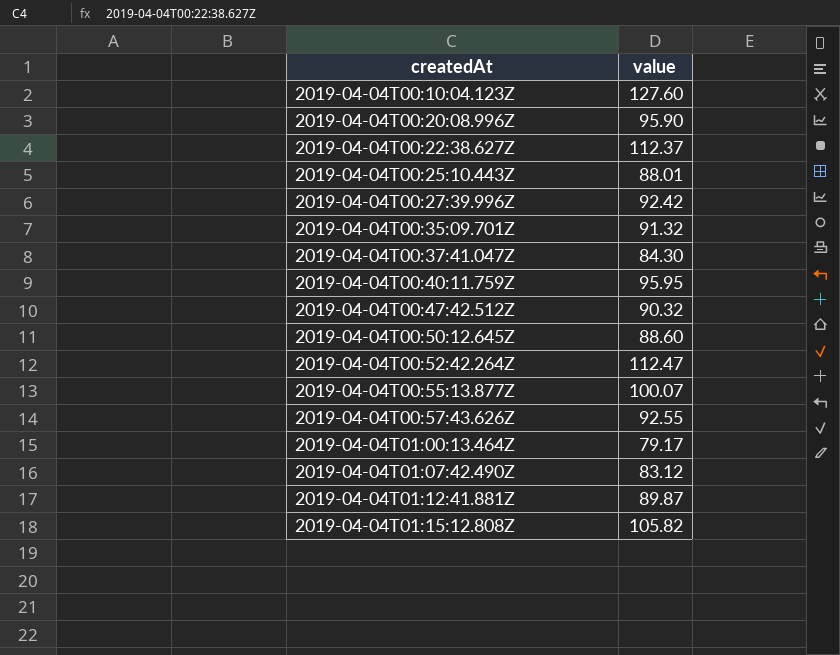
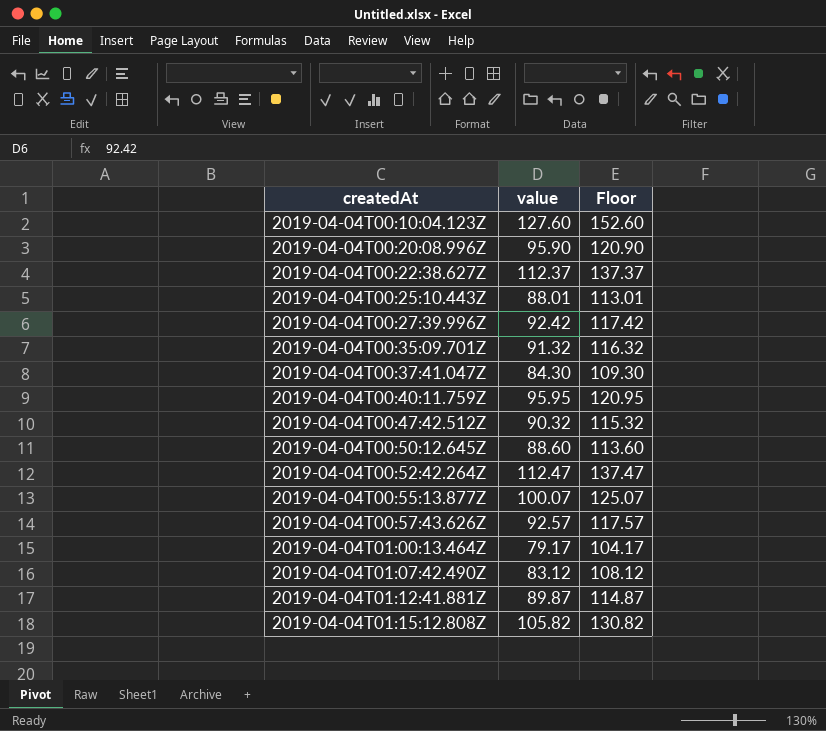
column Floor | formula: none -> [value] + 25
2019-04-04T00:57:43.626Z | value: 92.55 -> 92.57

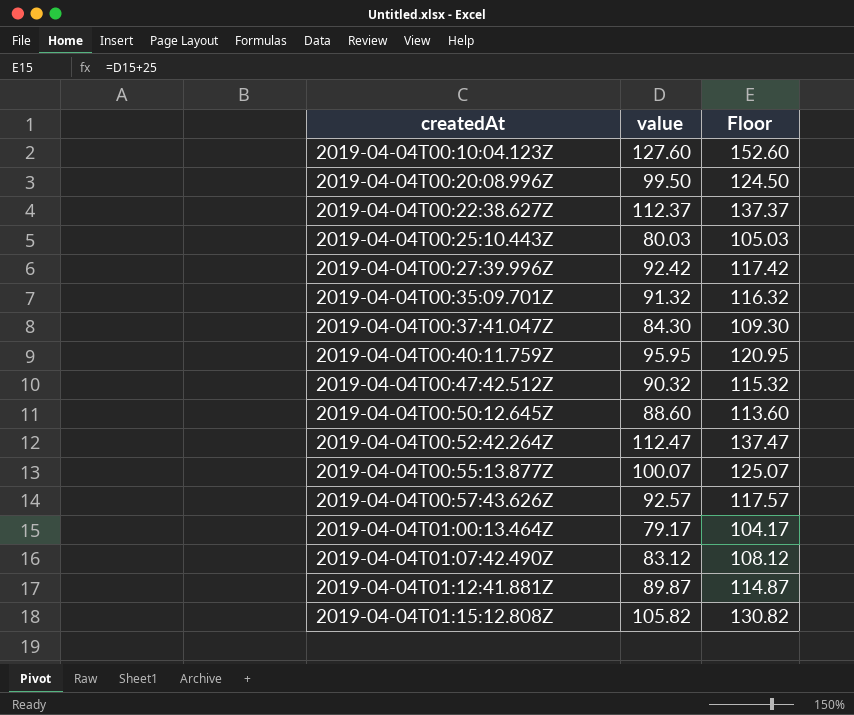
2019-04-04T00:20:08.996Z | value: 95.90 -> 99.50
2019-04-04T00:20:08.996Z | Floor: 120.90 -> 124.50
2019-04-04T00:25:10.443Z | value: 88.01 -> 80.03
2019-04-04T00:25:10.443Z | Floor: 113.01 -> 105.03

